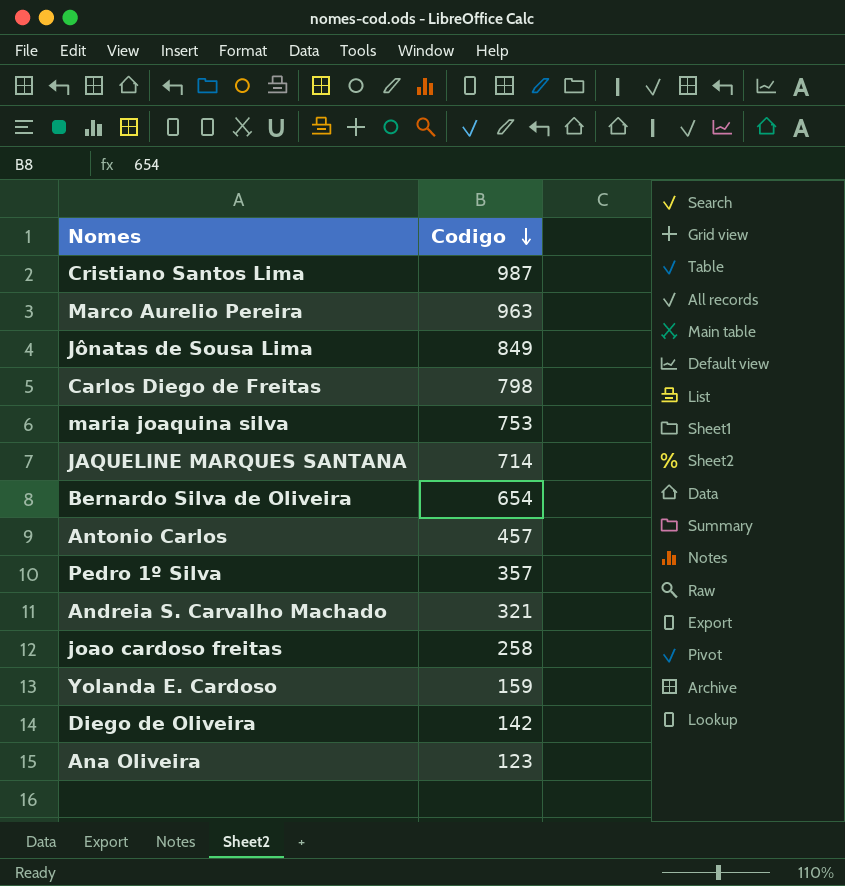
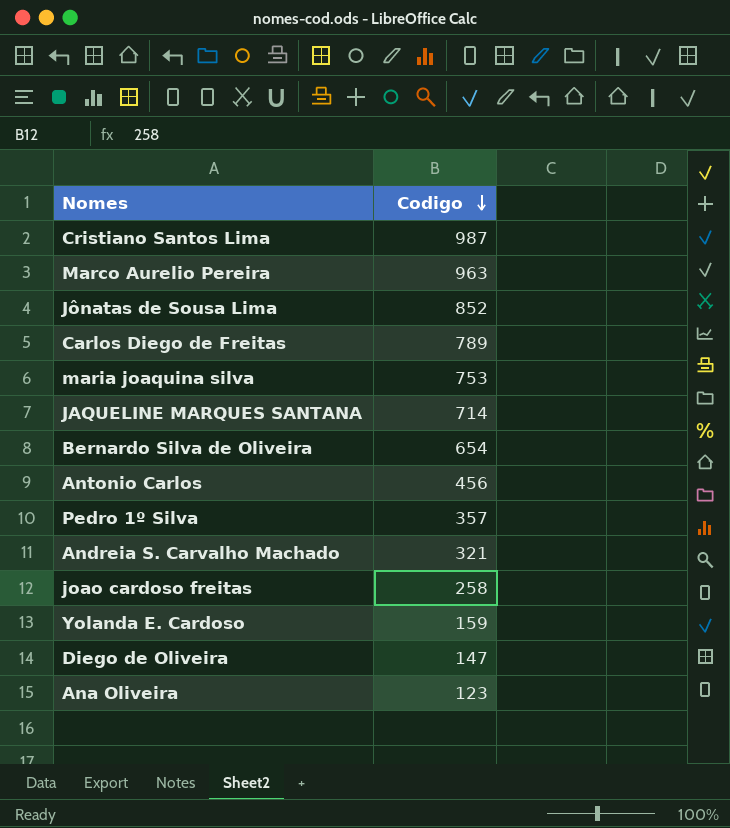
Jônatas de Sousa Lima | Codigo: 849 -> 852
Carlos Diego de Freitas | Codigo: 798 -> 789
Antonio Carlos | Codigo: 457 -> 456
Diego de Oliveira | Codigo: 142 -> 147

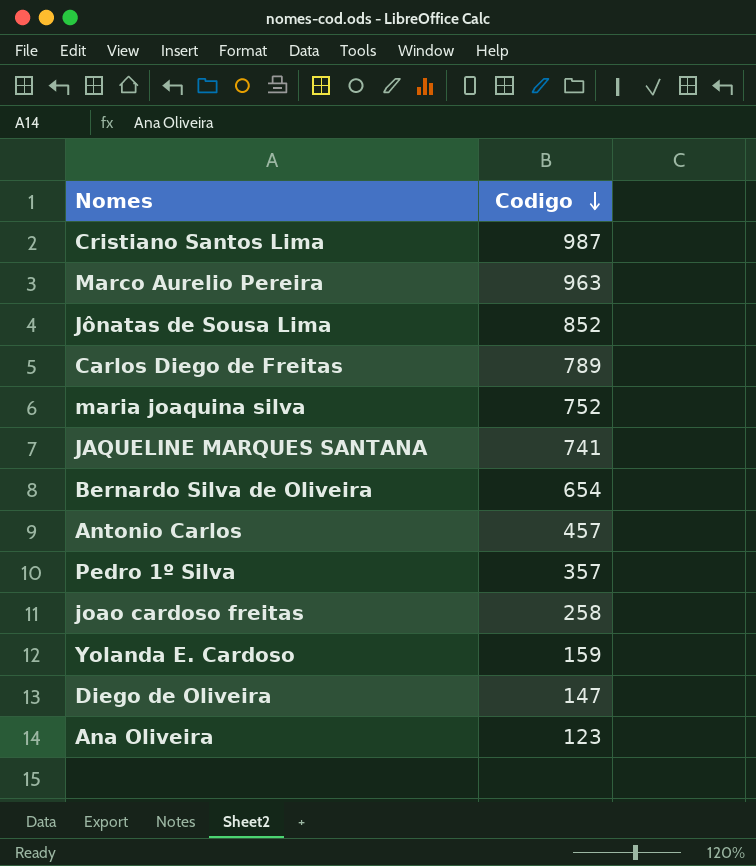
row Andreia S. Carvalho Machado: 321 -> none
maria joaquina silva | Codigo: 753 -> 752
JAQUELINE MARQUES SANTANA | Codigo: 714 -> 741
Antonio Carlos | Codigo: 456 -> 457

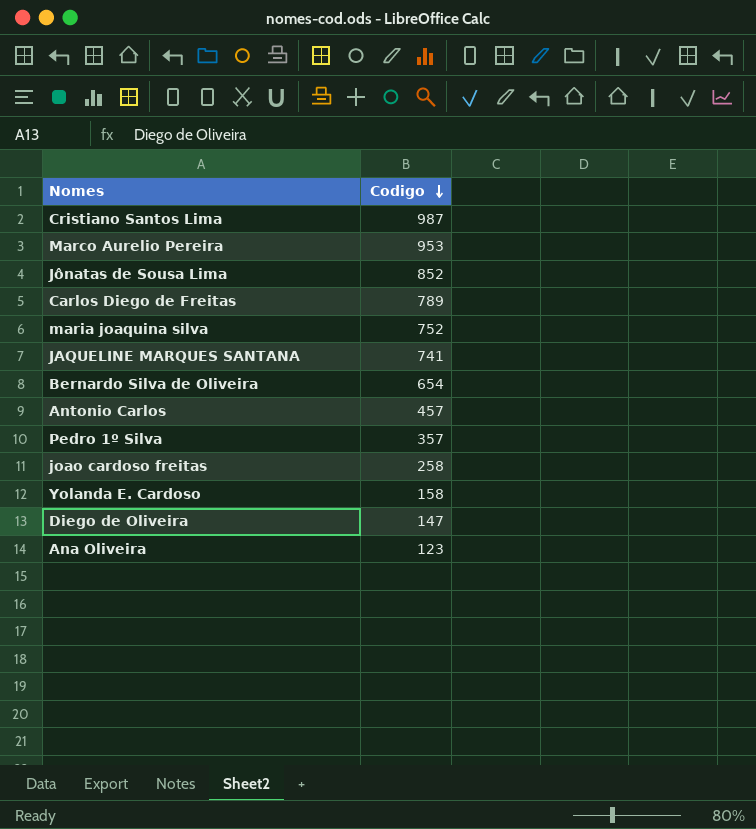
Marco Aurelio Pereira | Codigo: 963 -> 953
Yolanda E. Cardoso | Codigo: 159 -> 158

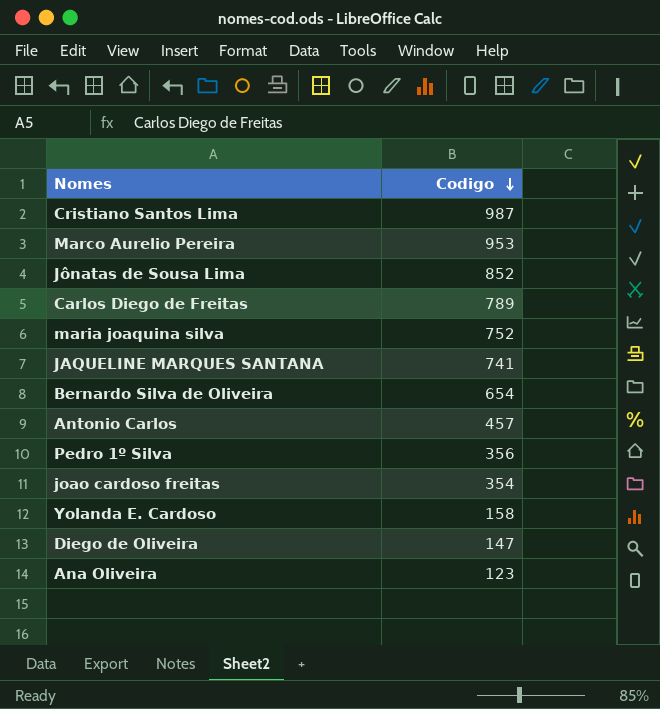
Pedro 1º Silva | Codigo: 357 -> 356
joao cardoso freitas | Codigo: 258 -> 354

